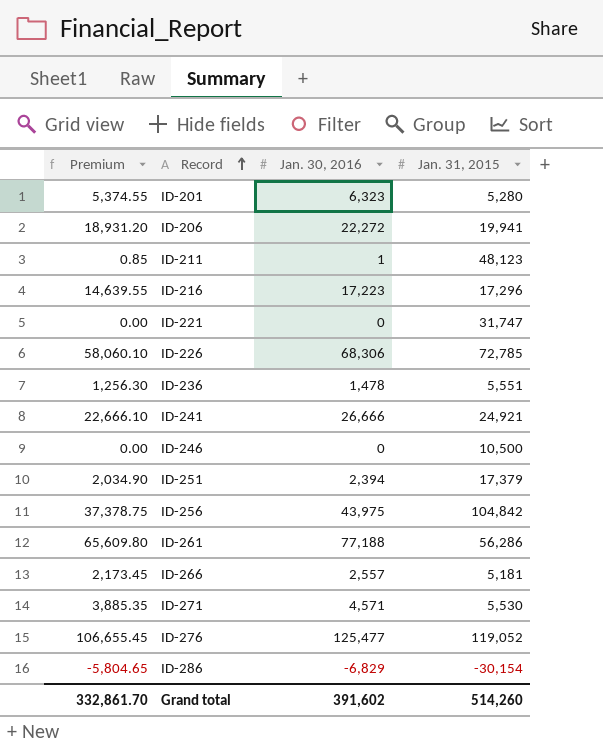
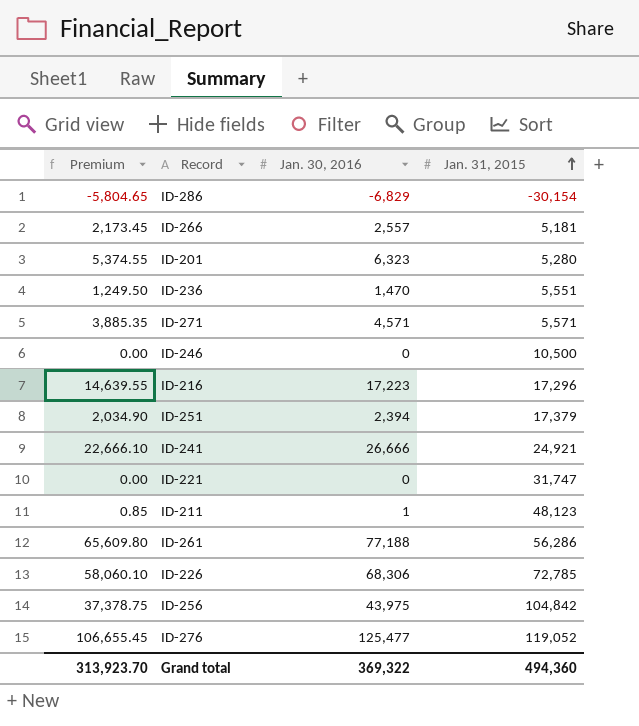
row order: Record ascending -> Jan. 31, 2015 ascending
row ID-206: 18,931.20 | 22,272 | 19,941 -> none
ID-236 | Premium: 1,256.30 -> 1,249.50
ID-236 | Jan. 30, 2016: 1,478 -> 1,470
ID-271 | Jan. 31, 2015: 5,530 -> 5,571
Grand total | Premium: 332,861.70 -> 313,923.70
Grand total | Jan. 30, 2016: 391,602 -> 369,322
Grand total | Jan. 31, 2015: 514,260 -> 494,360

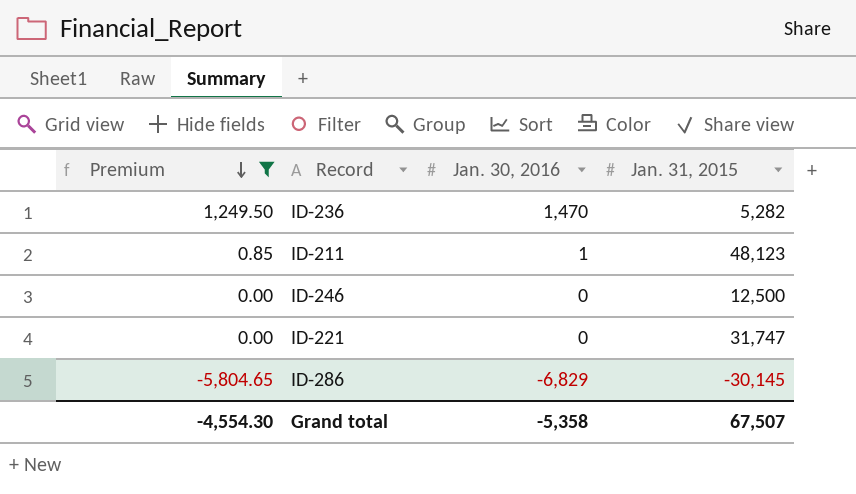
filter: none -> Premium <= 1,249.50
row order: Jan. 31, 2015 ascending -> Premium descending
ID-236 | Jan. 31, 2015: 5,551 -> 5,282
ID-246 | Jan. 31, 2015: 10,500 -> 12,500
ID-286 | Jan. 31, 2015: -30,154 -> -30,145
Grand total | Premium: 313,923.70 -> -4,554.30
Grand total | Jan. 30, 2016: 369,322 -> -5,358
Grand total | Jan. 31, 2015: 494,360 -> 67,507

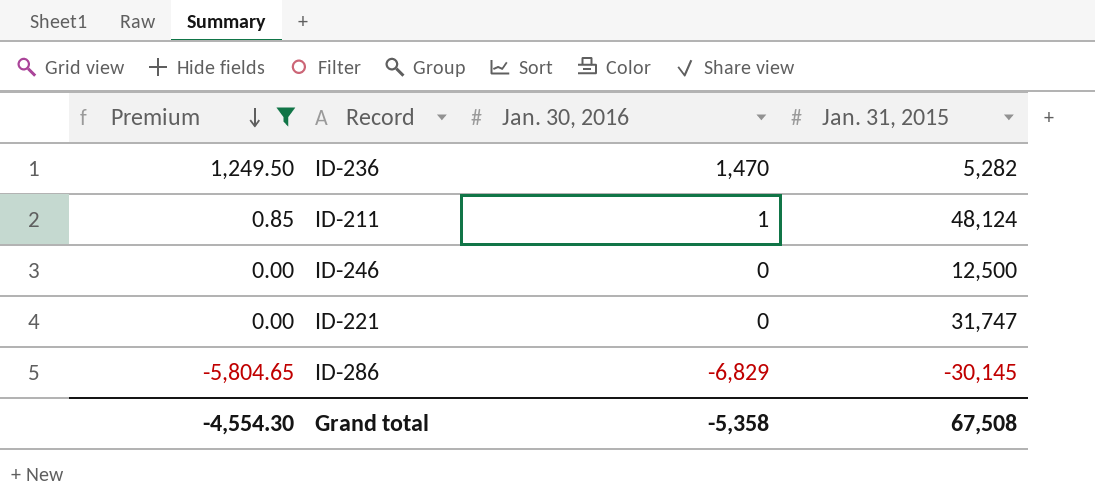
ID-211 | Jan. 31, 2015: 48,123 -> 48,124
Grand total | Jan. 31, 2015: 67,507 -> 67,508

